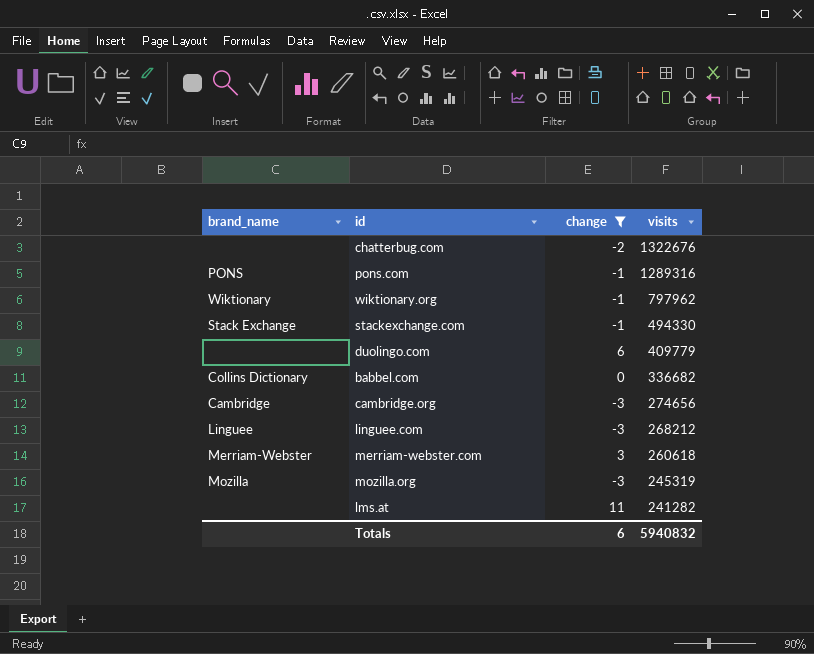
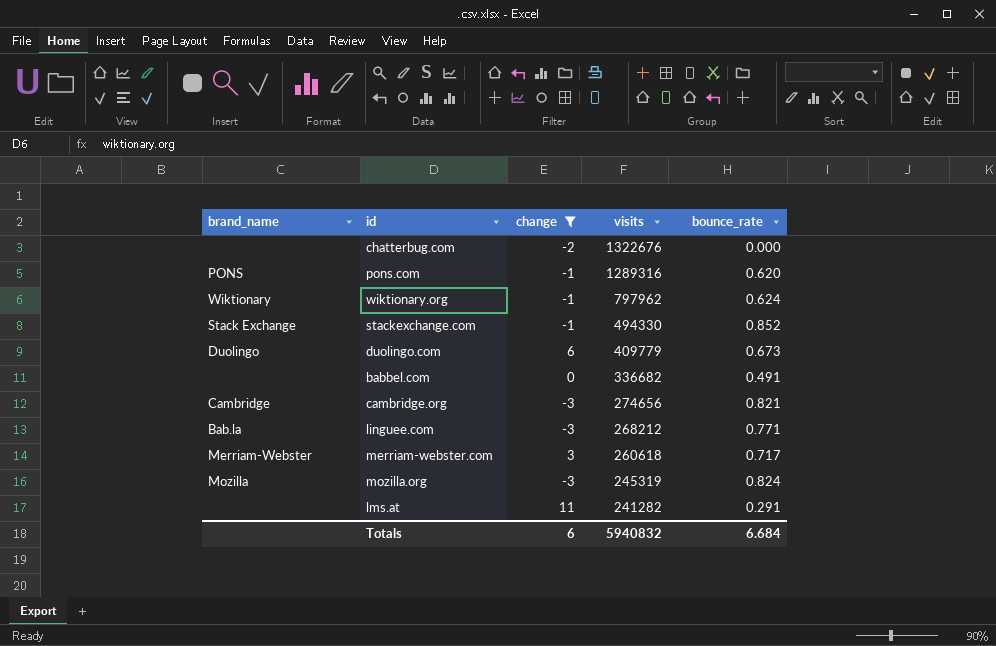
column bounce_rate | position: none -> 5
duolingo.com | brand_name: none -> Duolingo
babbel.com | brand_name: Collins Dictionary -> none
linguee.com | brand_name: Linguee -> Bab.la

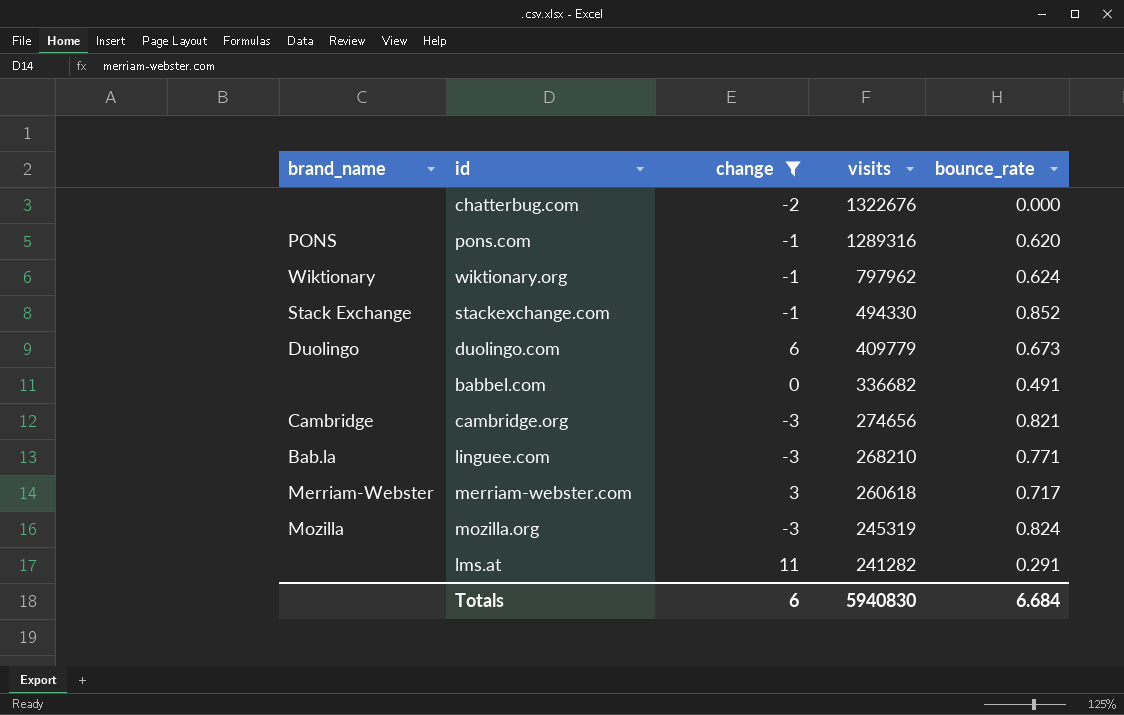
linguee.com | visits: 268212 -> 268210
Totals | visits: 5940832 -> 5940830

